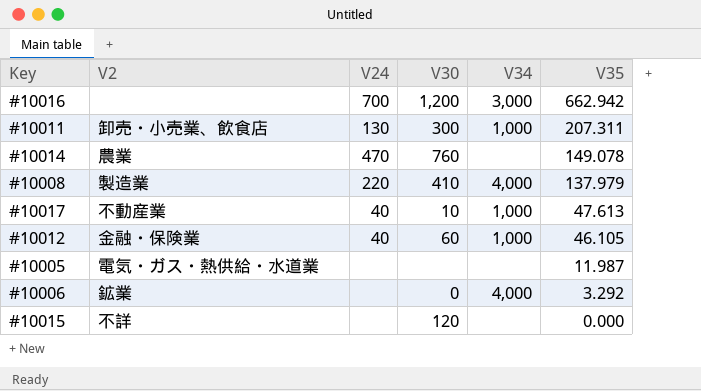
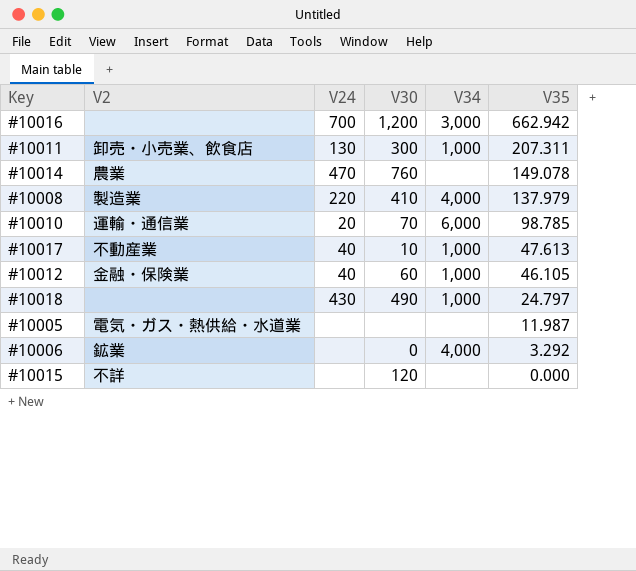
row #10010: none -> 運輸・通信業 | 20 | 70 | 6,000 | 98.785
row #10018: none -> none | 430 | 490 | 1,000 | 24.797

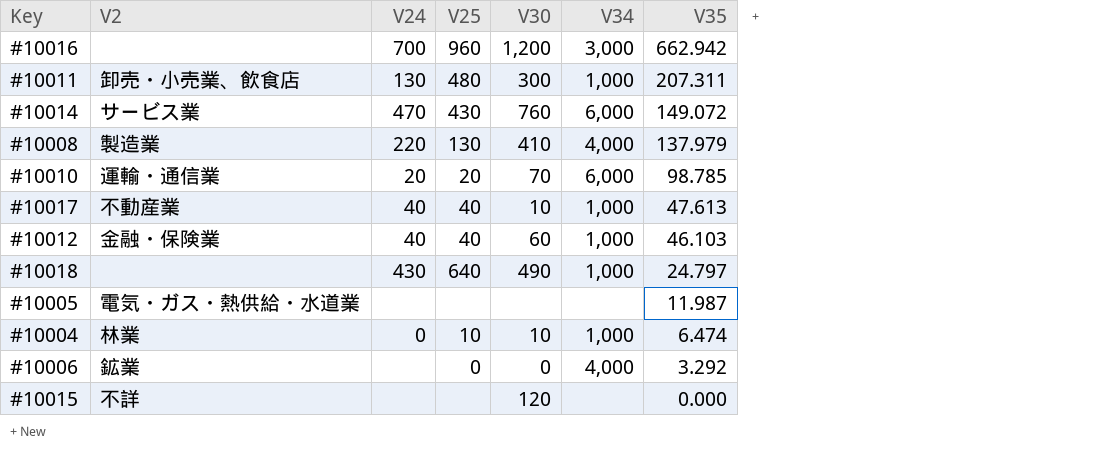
column V25 | position: none -> 4
#10014 | V2: 農業 -> サービス業
#10014 | V34: none -> 6,000
#10014 | V35: 149.078 -> 149.072
#10012 | V35: 46.105 -> 46.103
row #10004: none -> 林業 | 0 | 10 | 10 | 1,000 | 6.474

